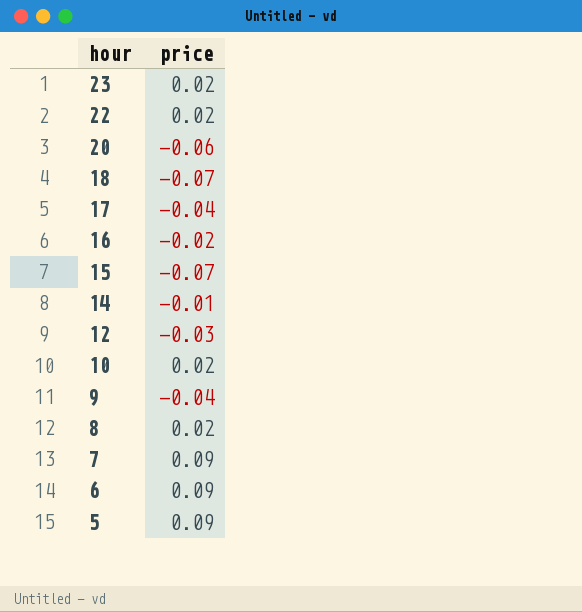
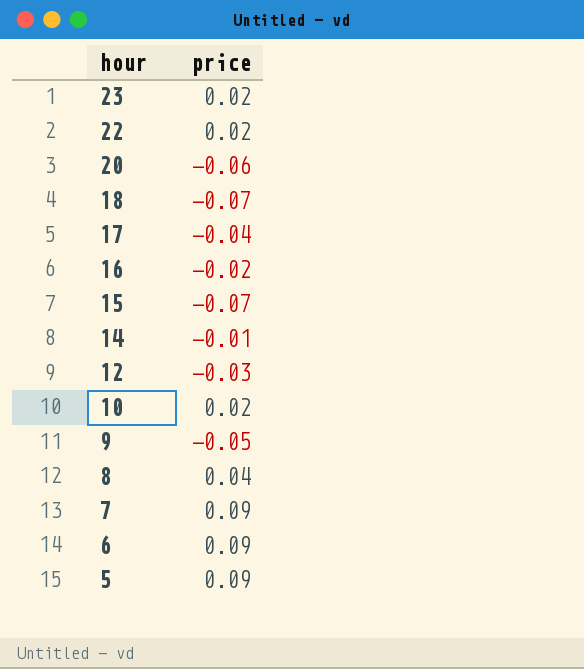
9 | price: -0.04 -> -0.05
8 | price: 0.02 -> 0.04

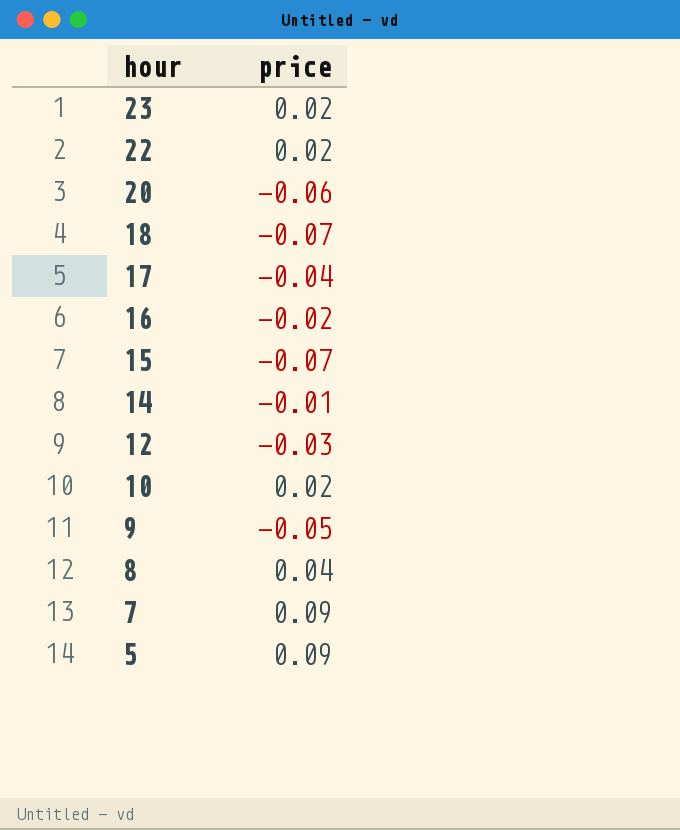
row 6: 0.09 -> none

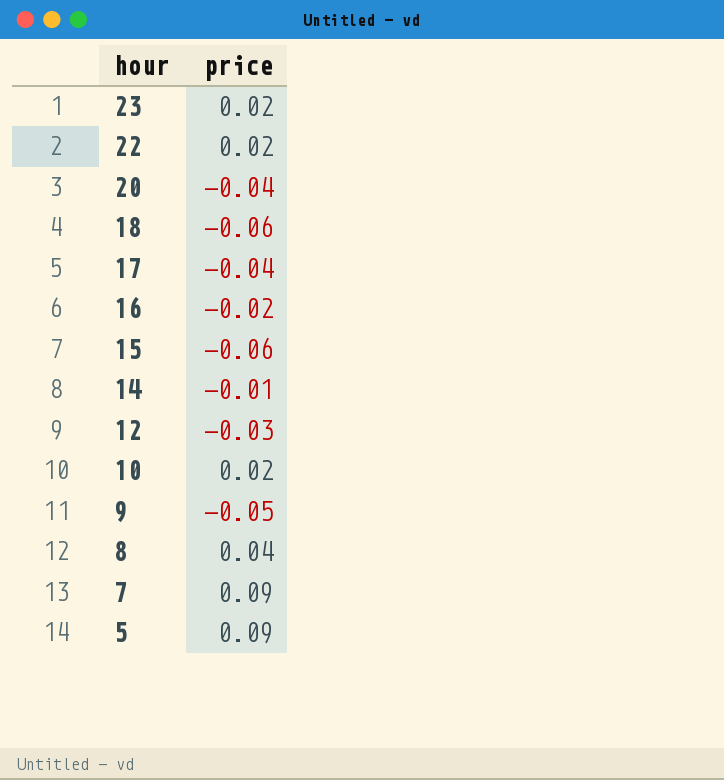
20 | price: -0.06 -> -0.04
18 | price: -0.07 -> -0.06
15 | price: -0.07 -> -0.06

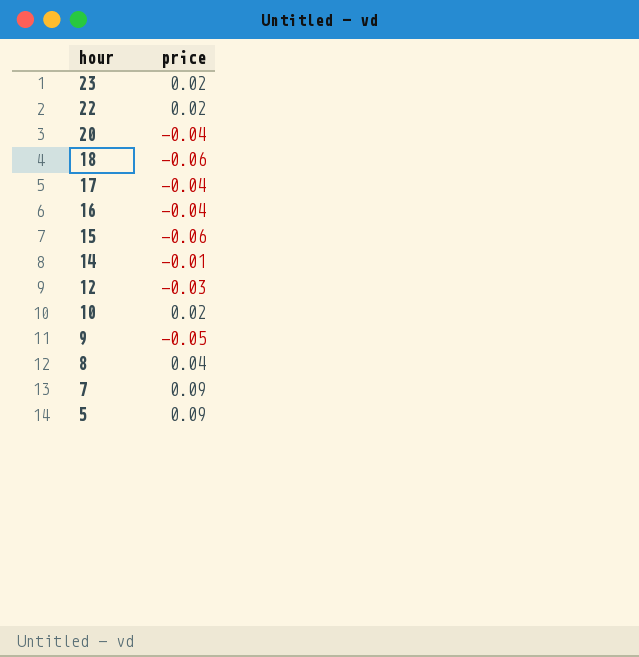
16 | price: -0.02 -> -0.04

